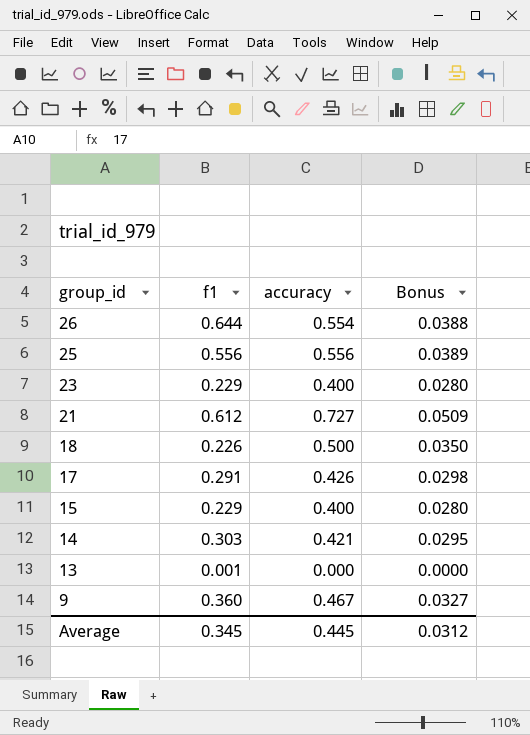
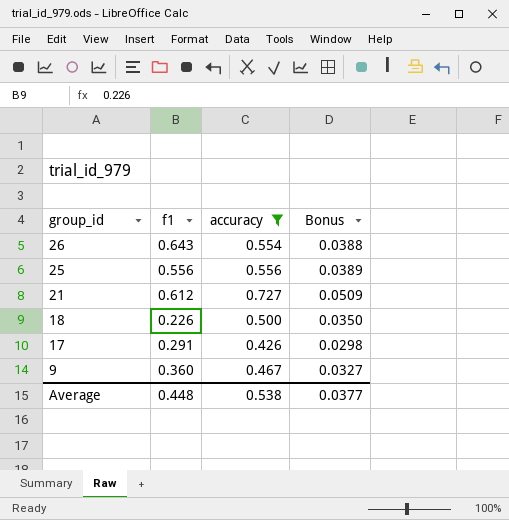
filter: none -> accuracy >= 0.426
26 | f1: 0.644 -> 0.643
Average | f1: 0.345 -> 0.448
Average | accuracy: 0.445 -> 0.538
Average | Bonus: 0.0312 -> 0.0377

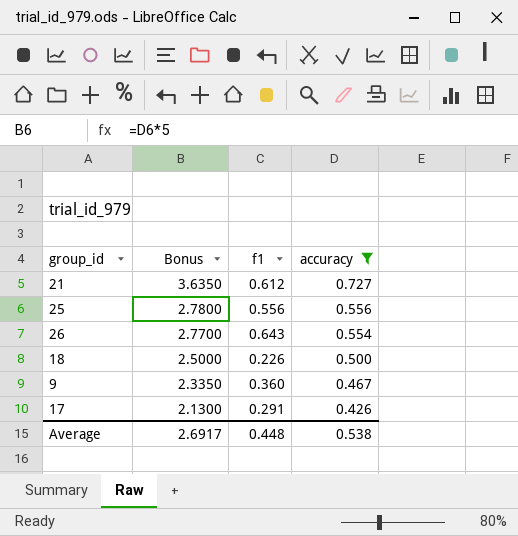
row order: group_id descending -> Bonus descending
column Bonus | formula: [accuracy] * 0.07 -> [accuracy] * 5
column Bonus | position: 4 -> 2
Average | Bonus: 0.0377 -> 2.6917

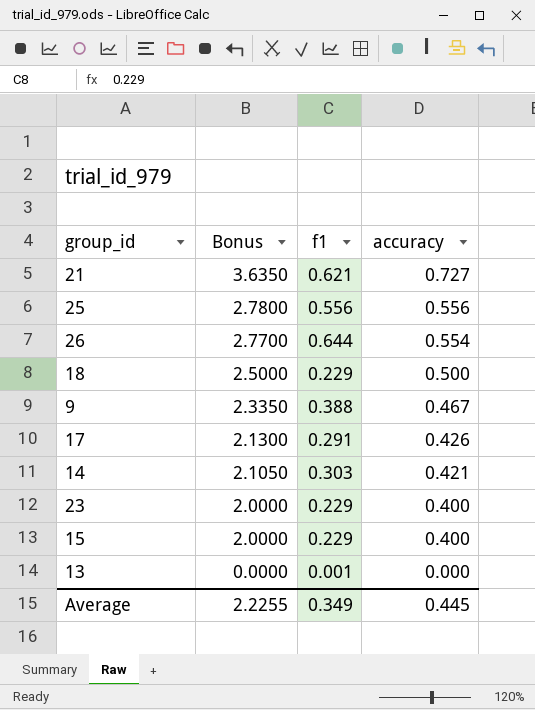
filter: accuracy >= 0.426 -> none
21 | f1: 0.612 -> 0.621
26 | f1: 0.643 -> 0.644
18 | f1: 0.226 -> 0.229
9 | f1: 0.360 -> 0.388
Average | Bonus: 2.6917 -> 2.2255
Average | f1: 0.448 -> 0.349
Average | accuracy: 0.538 -> 0.445

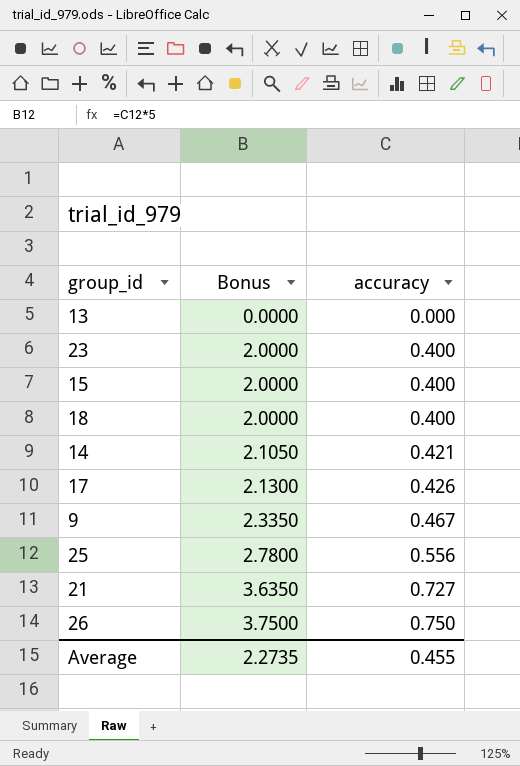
row order: Bonus descending -> Bonus ascending
column f1 | position: 3 -> none
18 | Bonus: 2.5000 -> 2.0000
18 | accuracy: 0.500 -> 0.400
26 | Bonus: 2.7700 -> 3.7500
26 | accuracy: 0.554 -> 0.750
Average | Bonus: 2.2255 -> 2.2735
Average | accuracy: 0.445 -> 0.455

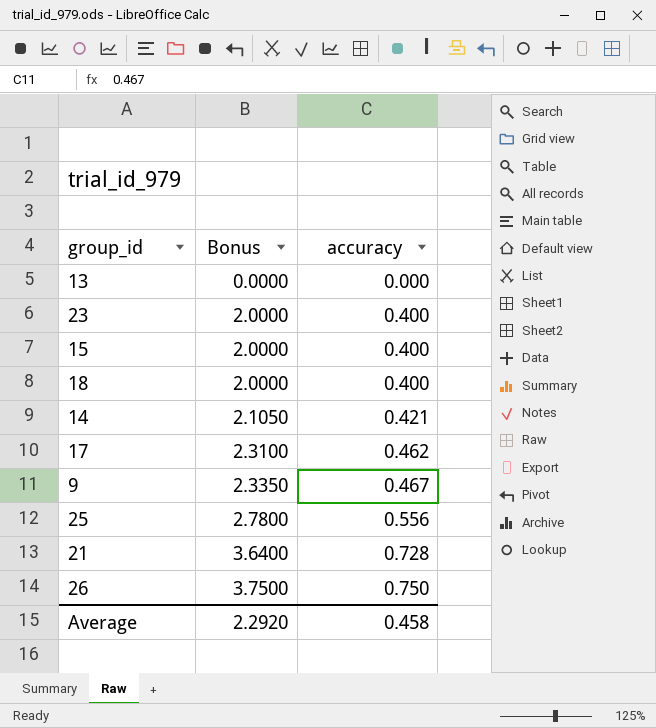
17 | Bonus: 2.1300 -> 2.3100
17 | accuracy: 0.426 -> 0.462
21 | Bonus: 3.6350 -> 3.6400
21 | accuracy: 0.727 -> 0.728
Average | Bonus: 2.2735 -> 2.2920
Average | accuracy: 0.455 -> 0.458

